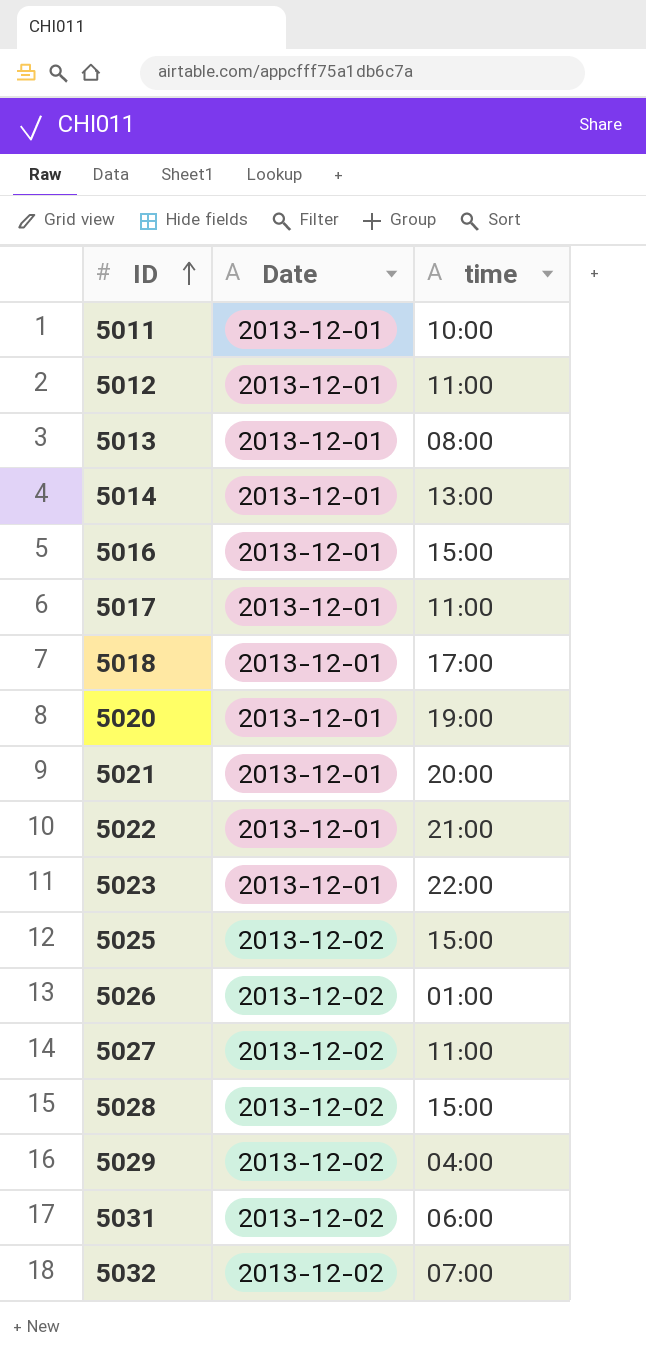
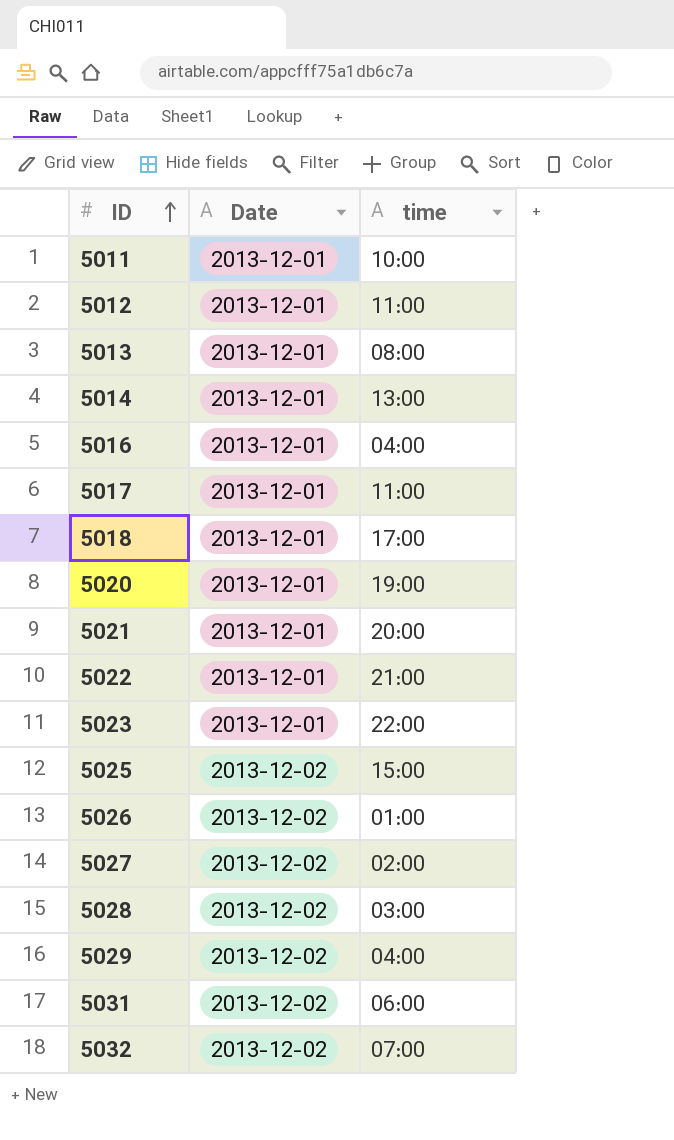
5016 | time: 15:00 -> 04:00
5027 | time: 11:00 -> 02:00
5028 | time: 15:00 -> 03:00

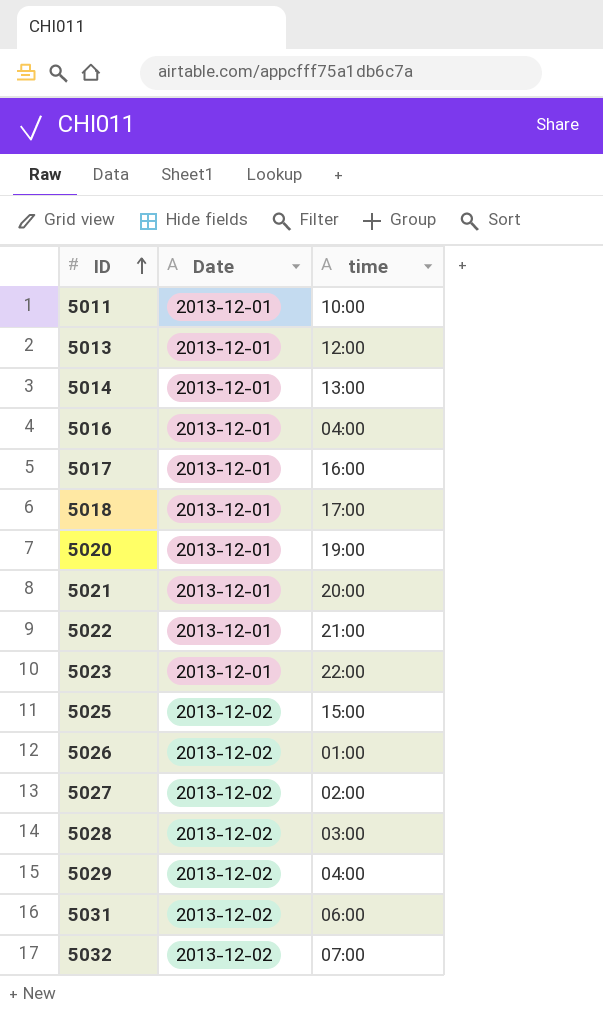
row 5012: 2013-12-01 | 11:00 -> none
5013 | time: 08:00 -> 12:00
5017 | time: 11:00 -> 16:00

